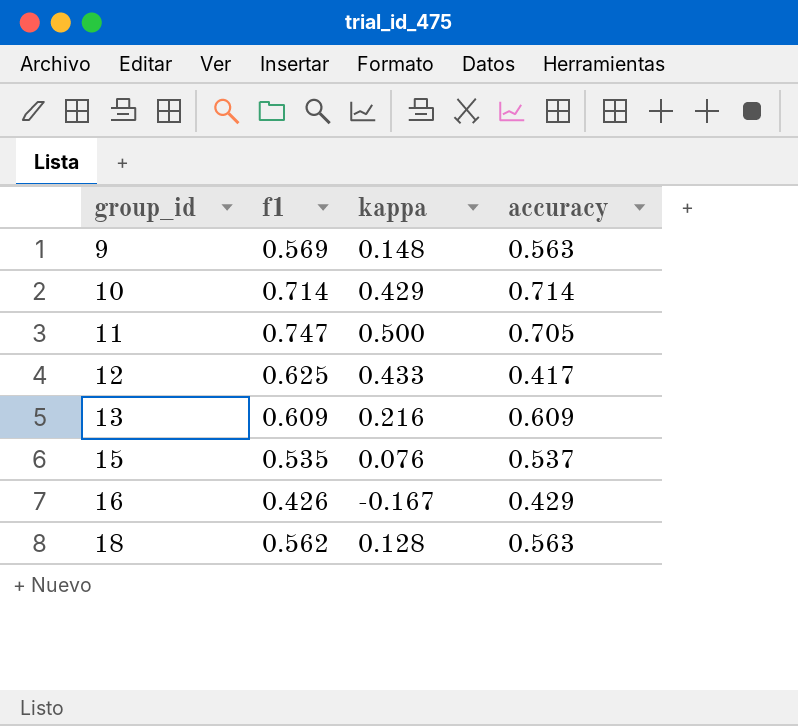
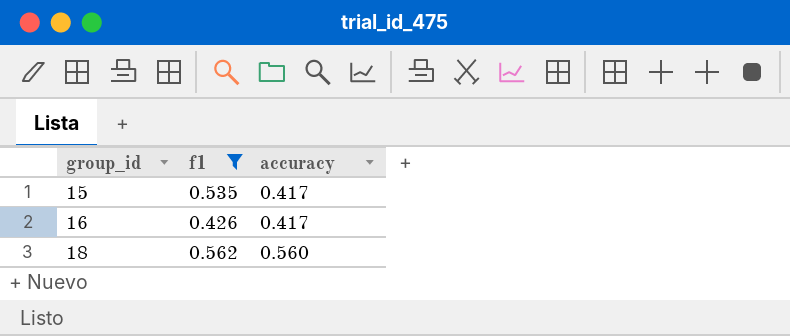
filter: none -> f1 <= 0.562
column kappa | position: 3 -> none
15 | accuracy: 0.537 -> 0.417
16 | accuracy: 0.429 -> 0.417
18 | accuracy: 0.563 -> 0.560

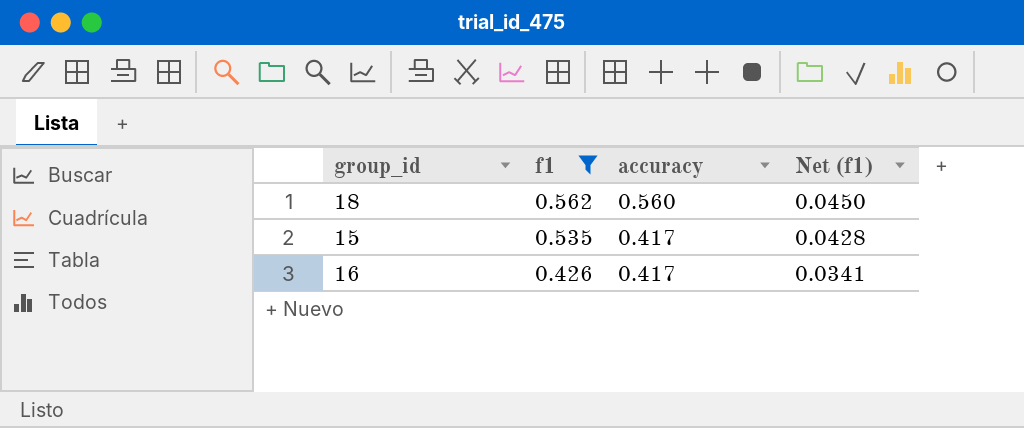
row order: group_id ascending -> f1 descending
column Net (f1) | formula: none -> [f1] * 0.08

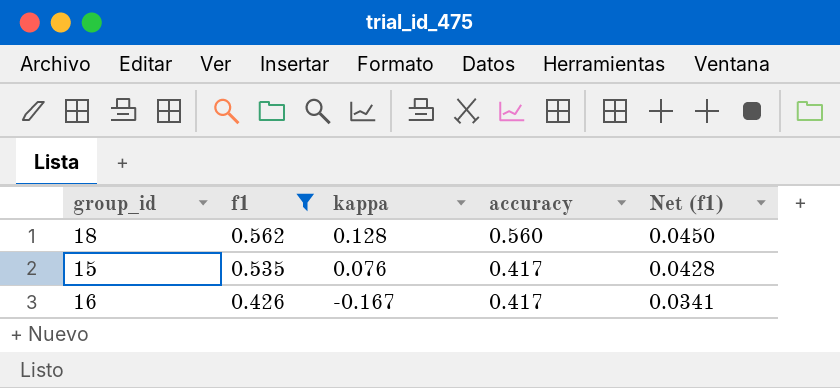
column kappa | position: none -> 3

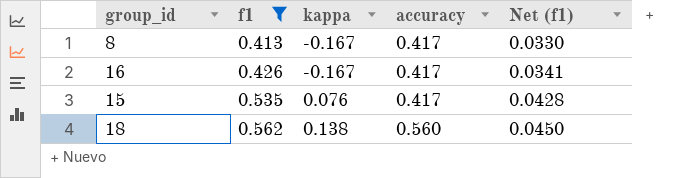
row order: f1 descending -> f1 ascending
row 8: none -> 0.413 | -0.167 | 0.417 | 0.0330
18 | kappa: 0.128 -> 0.138

